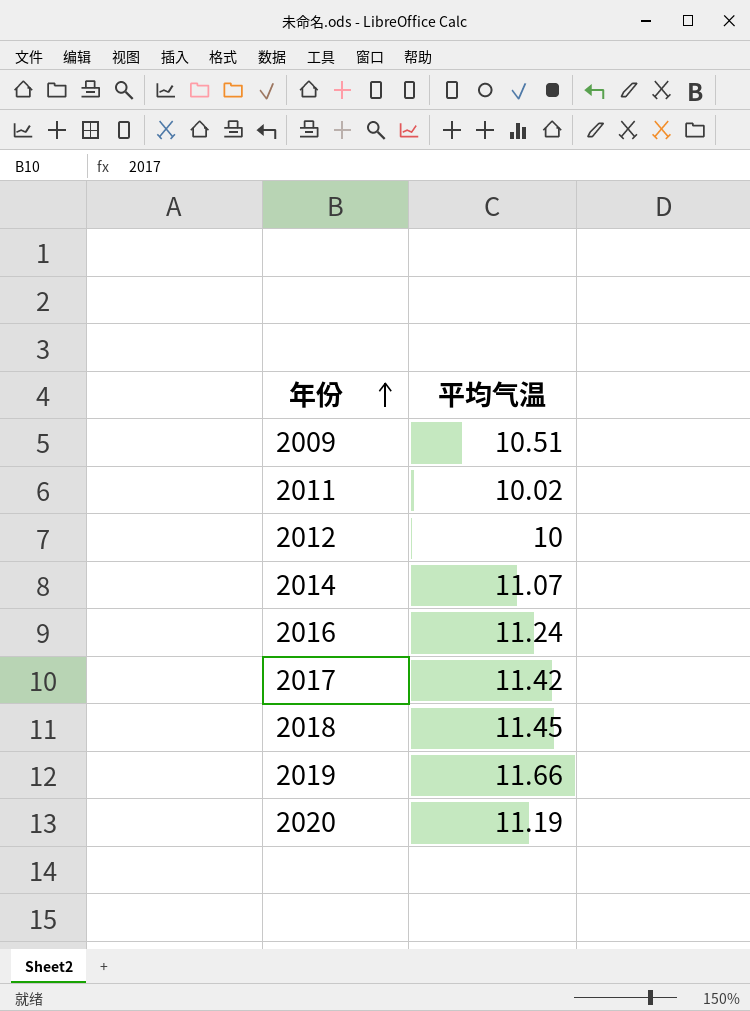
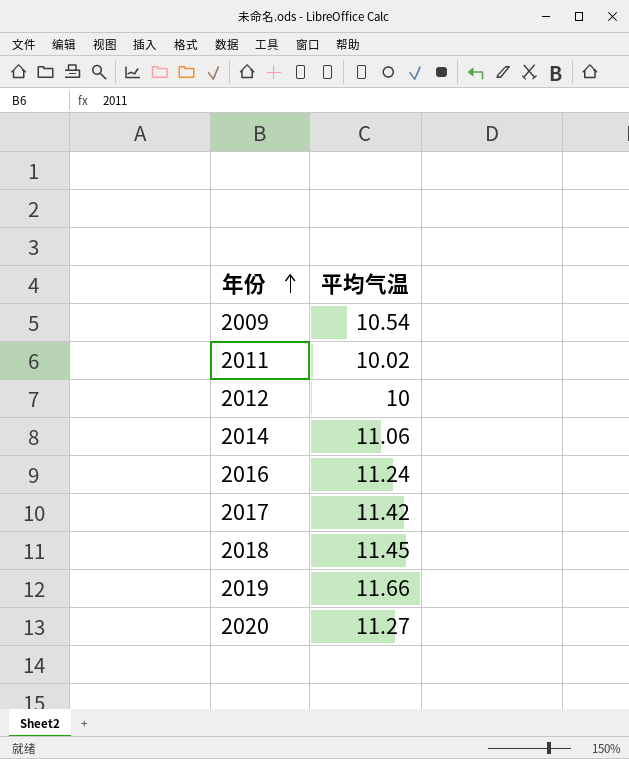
2009 | 平均气温: 10.51 -> 10.54
2014 | 平均气温: 11.07 -> 11.06
2020 | 平均气温: 11.19 -> 11.27

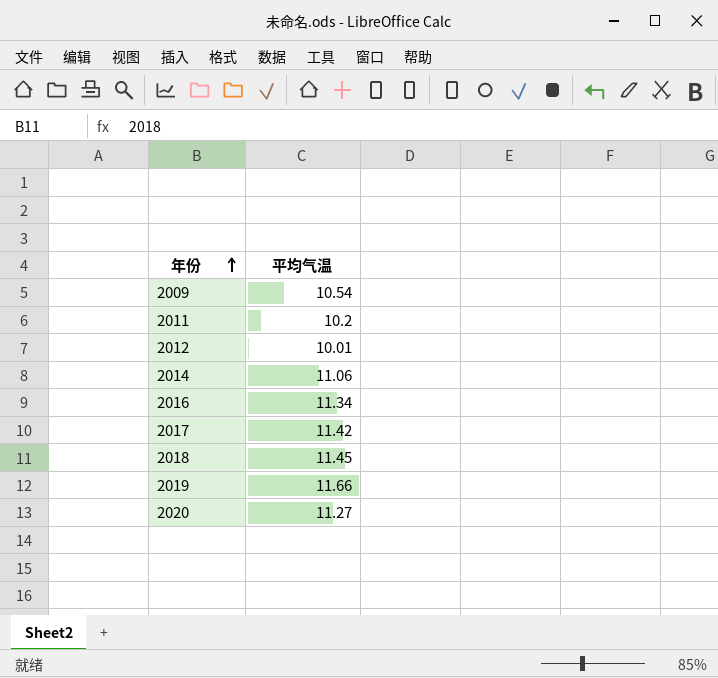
2011 | 平均气温: 10.02 -> 10.2
2012 | 平均气温: 10 -> 10.01
2016 | 平均气温: 11.24 -> 11.34

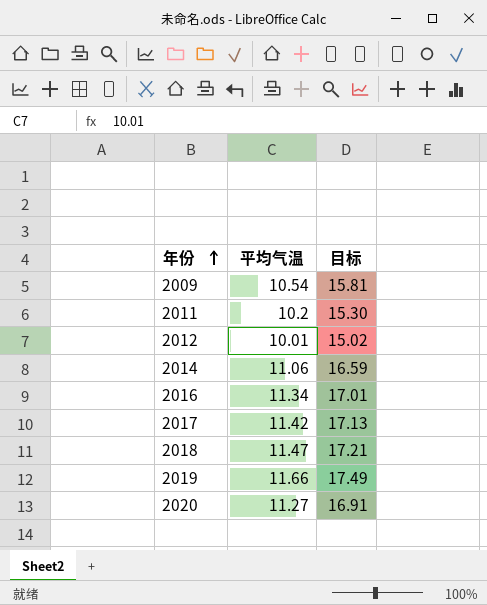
column 目标 | formula: none -> [平均气温] * 1.5
2018 | 平均气温: 11.45 -> 11.47

